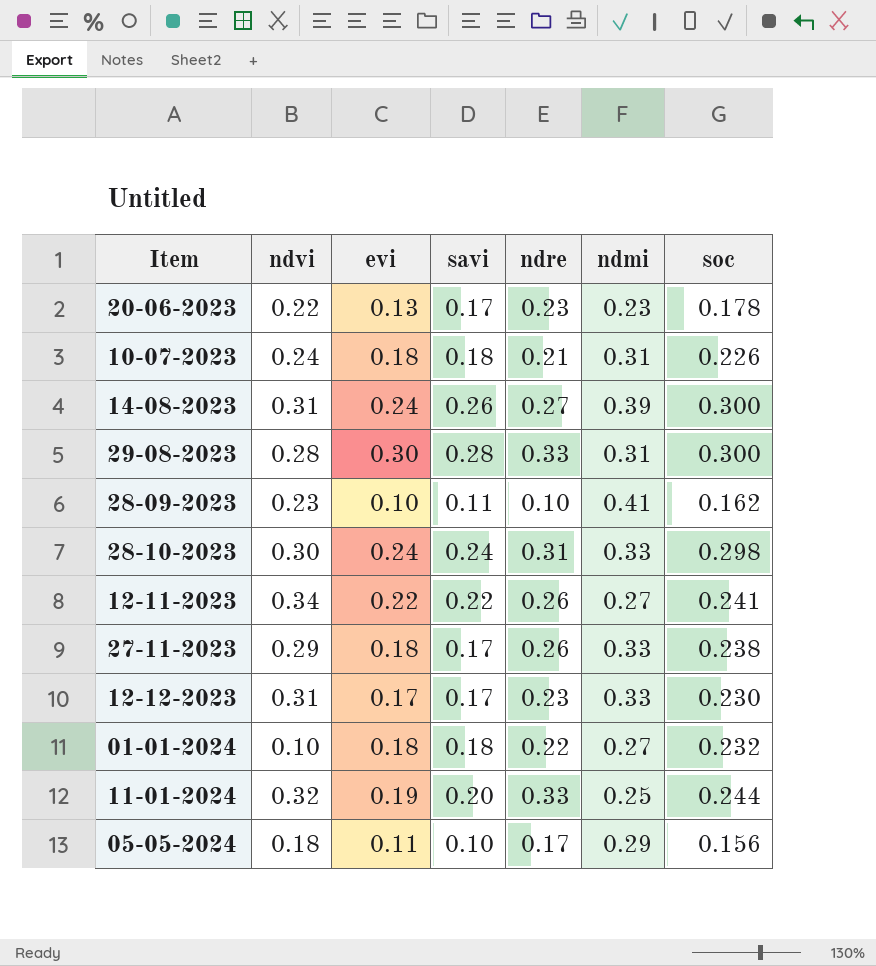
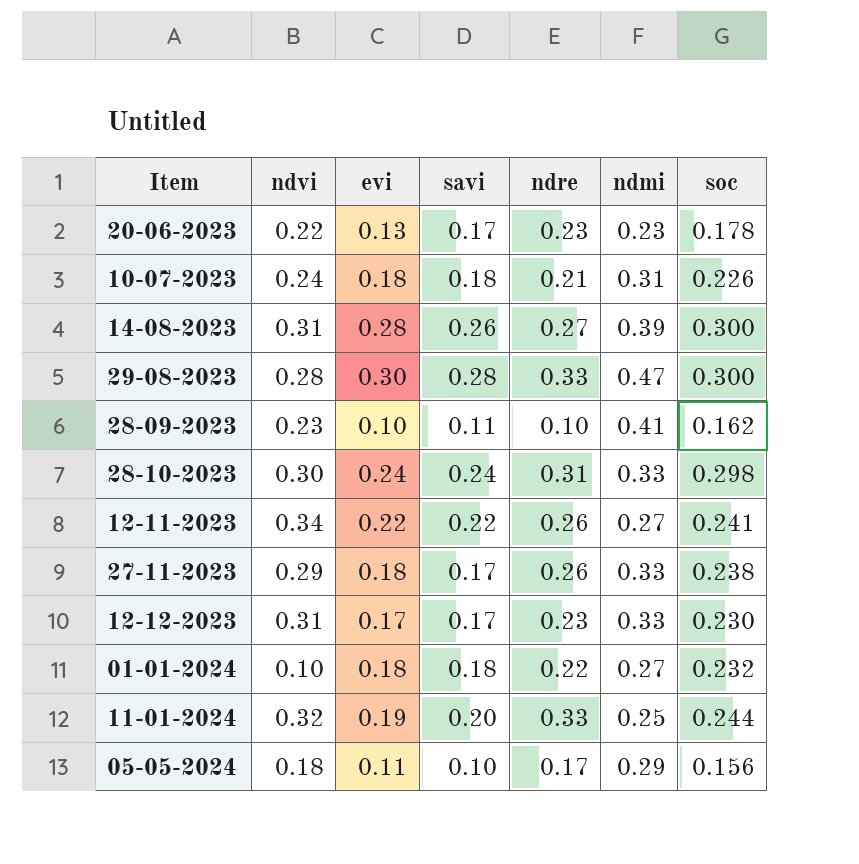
14-08-2023 | evi: 0.24 -> 0.28
29-08-2023 | ndmi: 0.31 -> 0.47

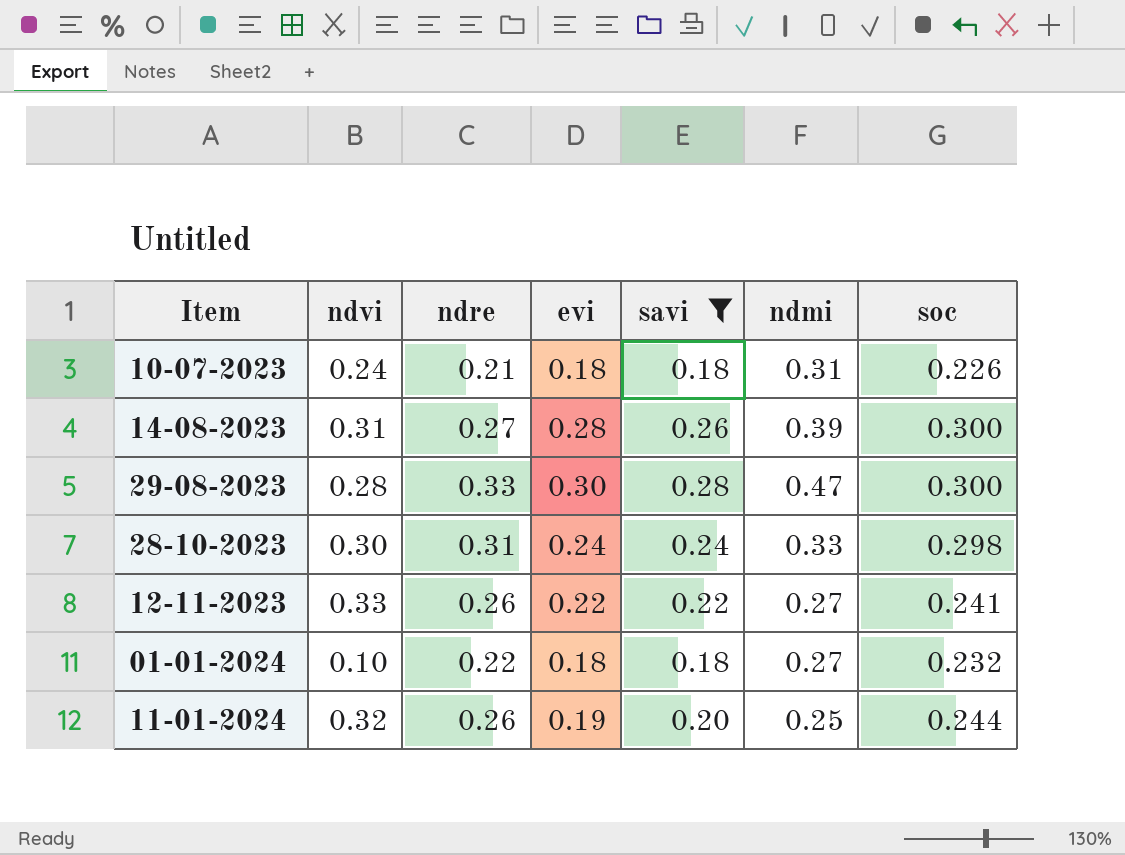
filter: none -> savi >= 0.18
column ndre | position: 5 -> 3
12-11-2023 | ndvi: 0.34 -> 0.33
11-01-2024 | ndre: 0.33 -> 0.26

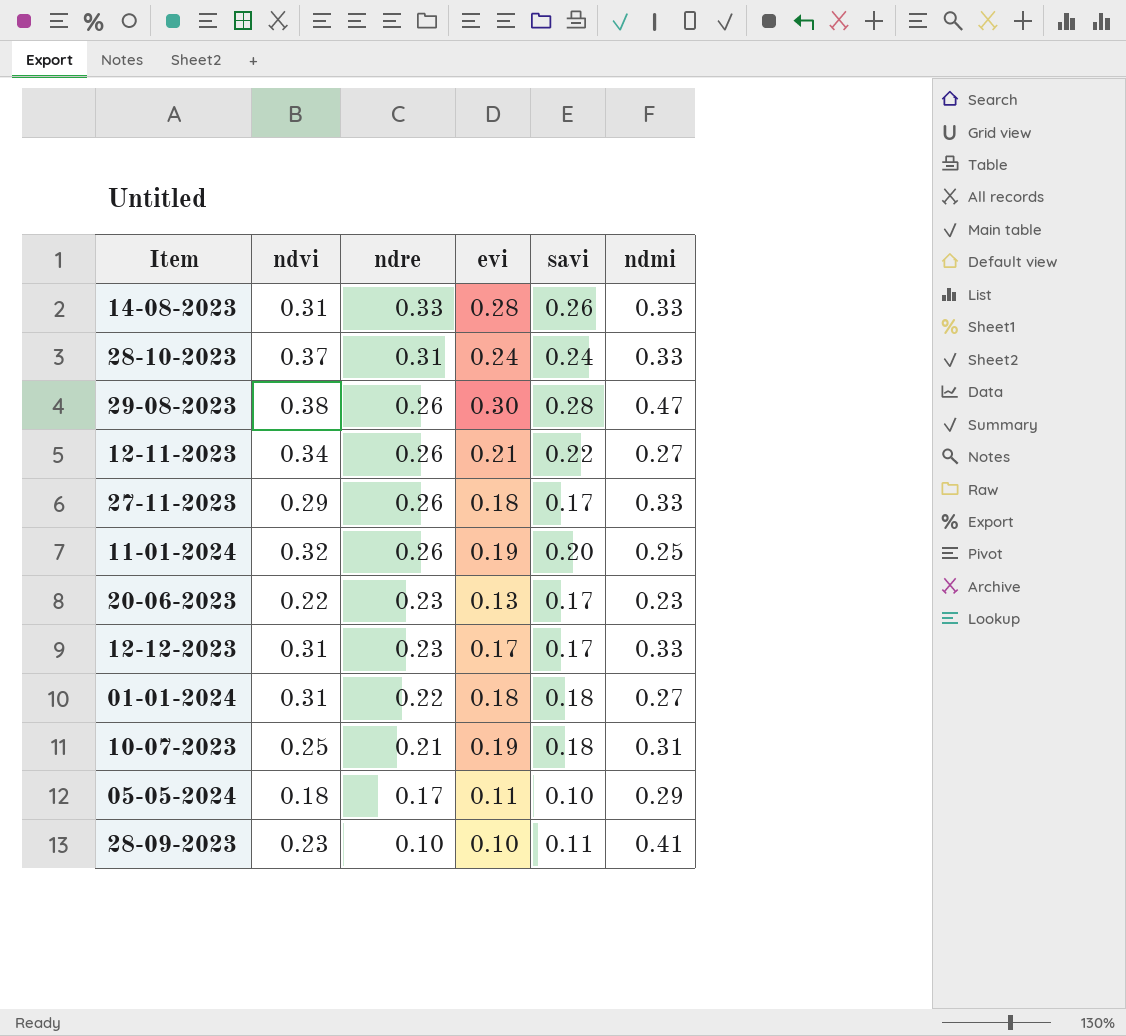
filter: savi >= 0.18 -> none
row order: Item ascending -> ndre descending
column soc | position: 7 -> none
14-08-2023 | ndre: 0.27 -> 0.33
14-08-2023 | ndmi: 0.39 -> 0.33
28-10-2023 | ndvi: 0.30 -> 0.37
29-08-2023 | ndvi: 0.28 -> 0.38
29-08-2023 | ndre: 0.33 -> 0.26
12-11-2023 | ndvi: 0.33 -> 0.34
12-11-2023 | evi: 0.22 -> 0.21
01-01-2024 | ndvi: 0.10 -> 0.31
10-07-2023 | ndvi: 0.24 -> 0.25
10-07-2023 | evi: 0.18 -> 0.19

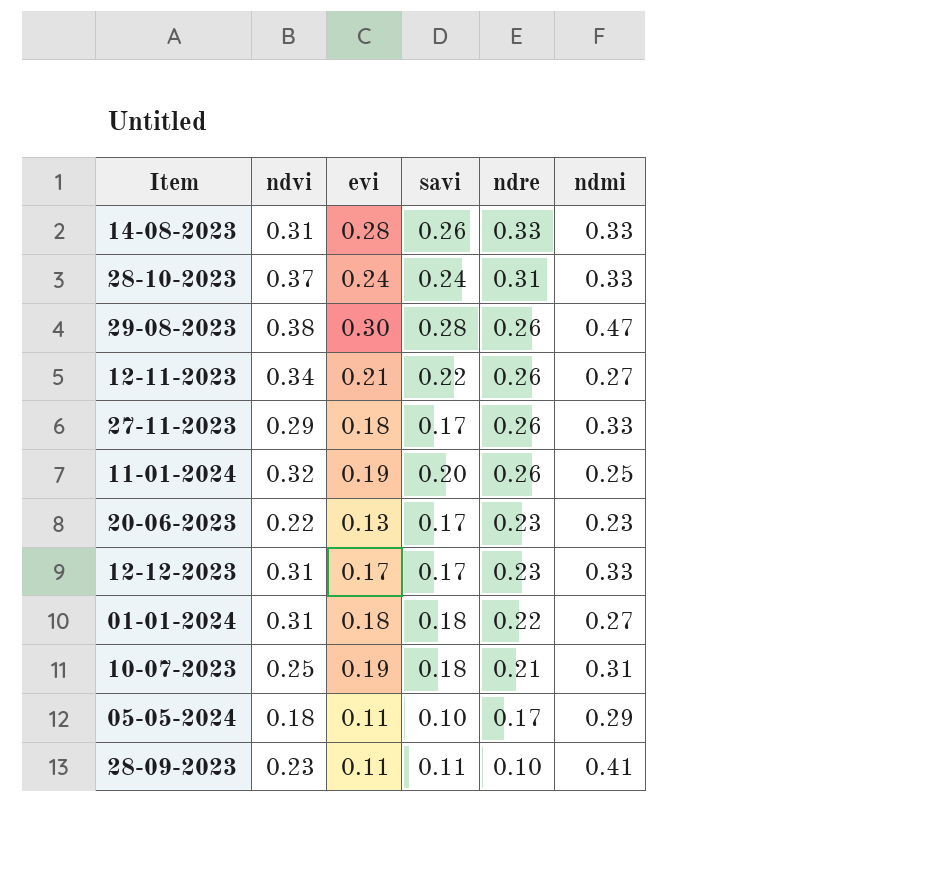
column ndre | position: 3 -> 5
28-09-2023 | evi: 0.10 -> 0.11

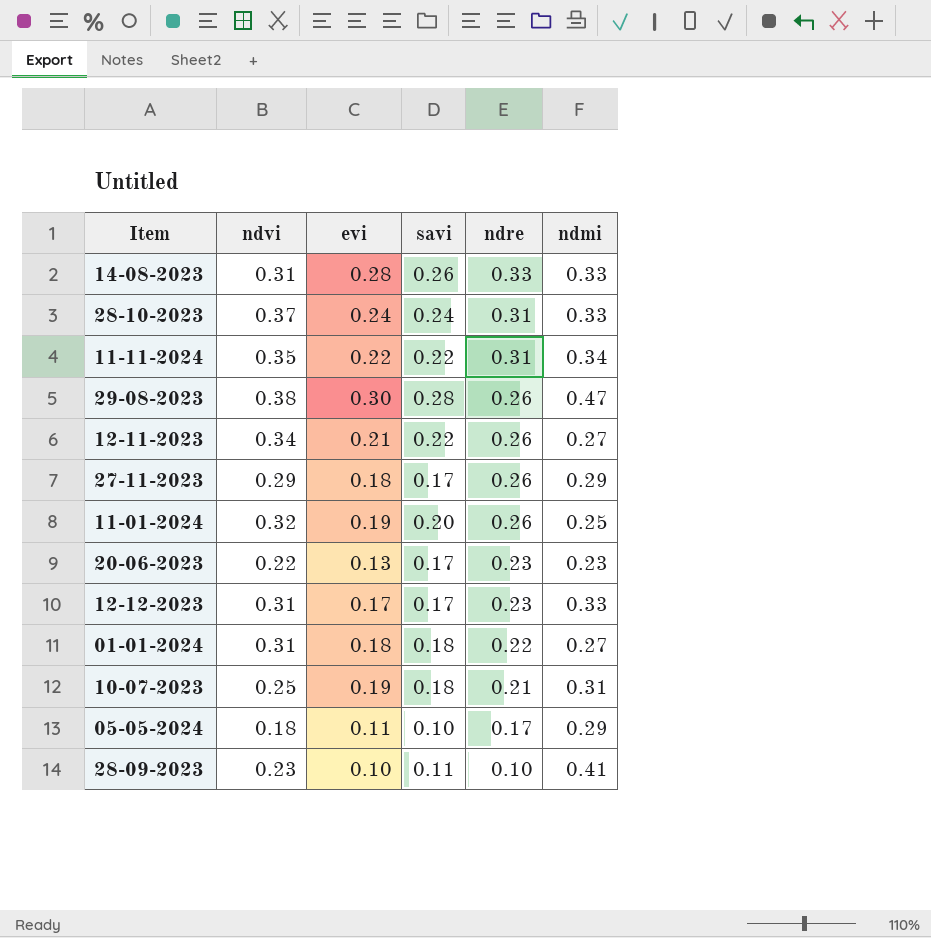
row 11-11-2024: none -> 0.35 | 0.22 | 0.22 | 0.31 | 0.34
27-11-2023 | ndmi: 0.33 -> 0.29
28-09-2023 | evi: 0.11 -> 0.10

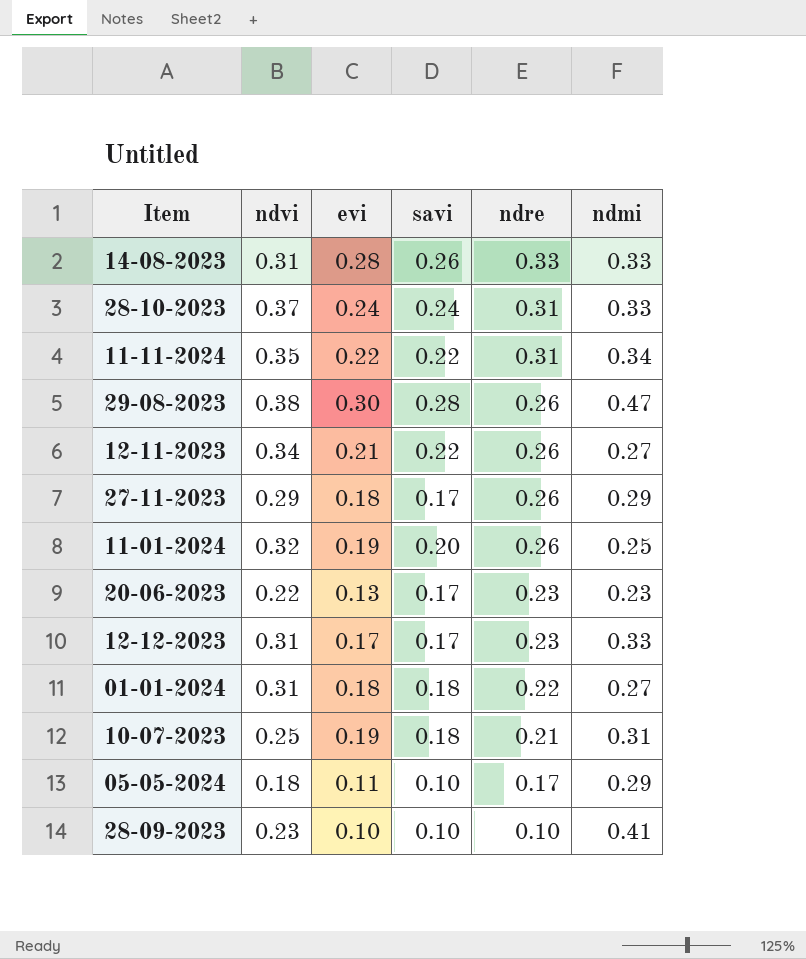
28-09-2023 | savi: 0.11 -> 0.10

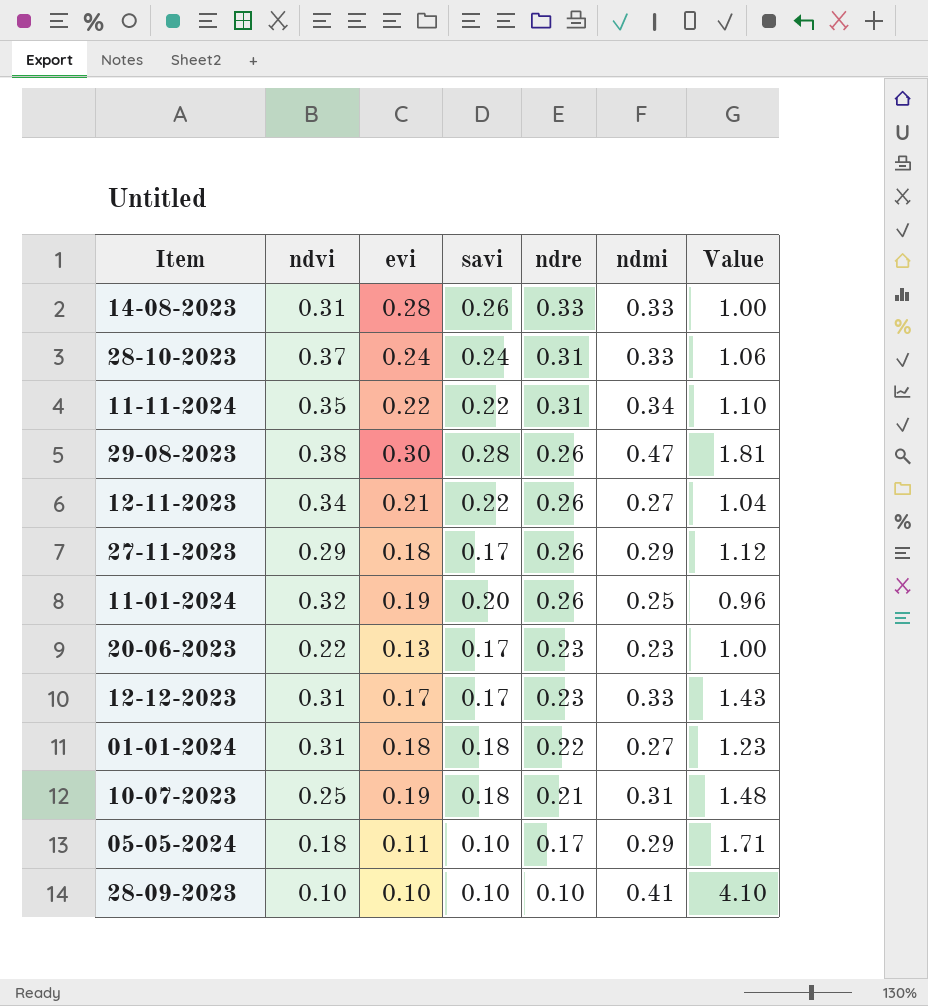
column Value | formula: none -> [ndmi] / [ndre]
28-09-2023 | ndvi: 0.23 -> 0.10

